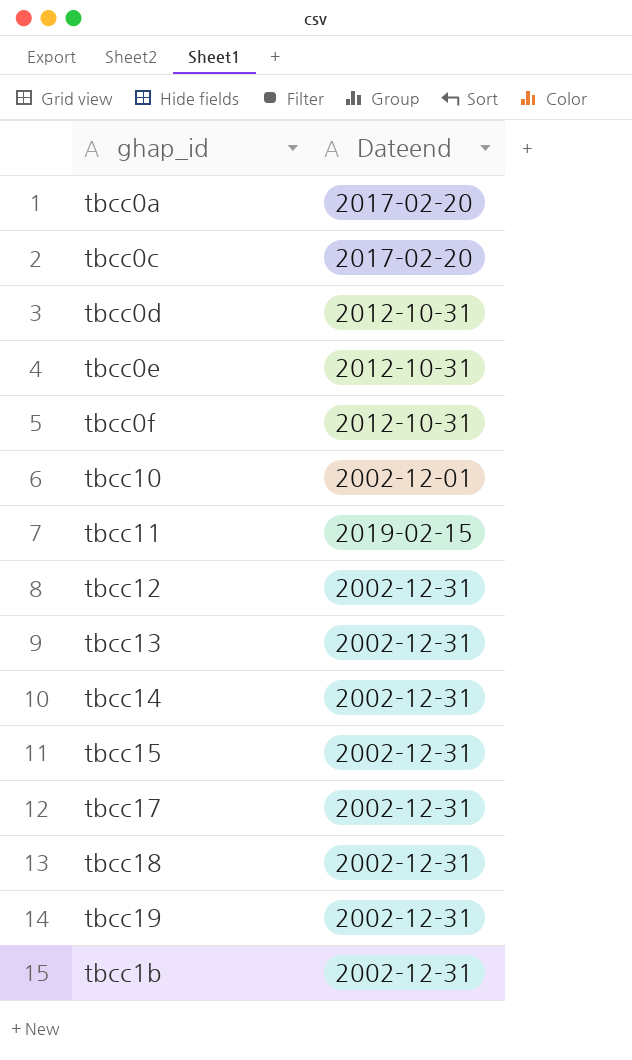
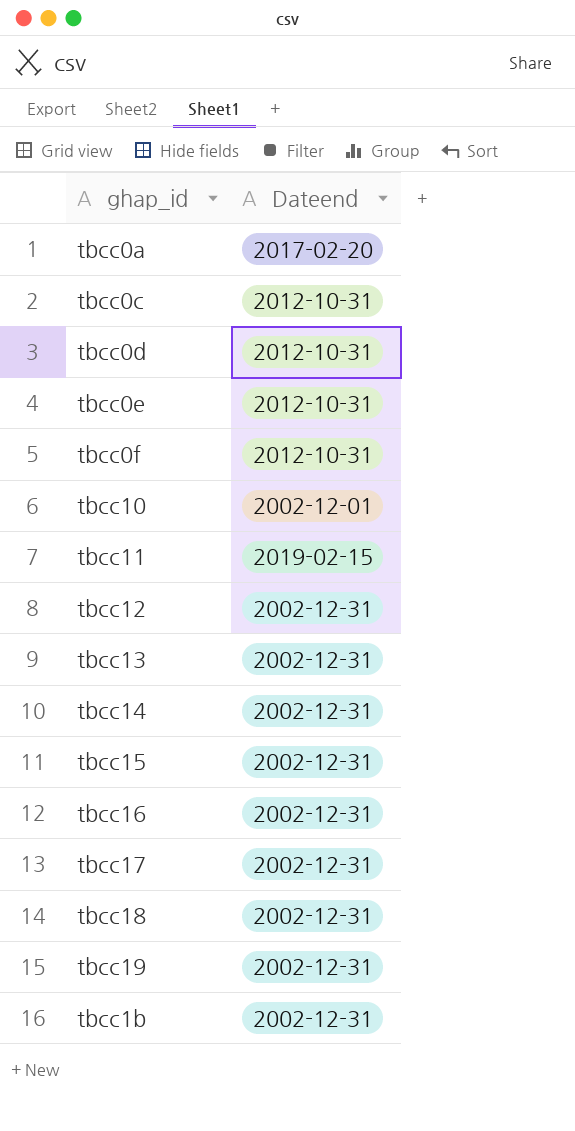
tbcc0c | Dateend: 2017-02-20 -> 2012-10-31
row tbcc16: none -> 2002-12-31

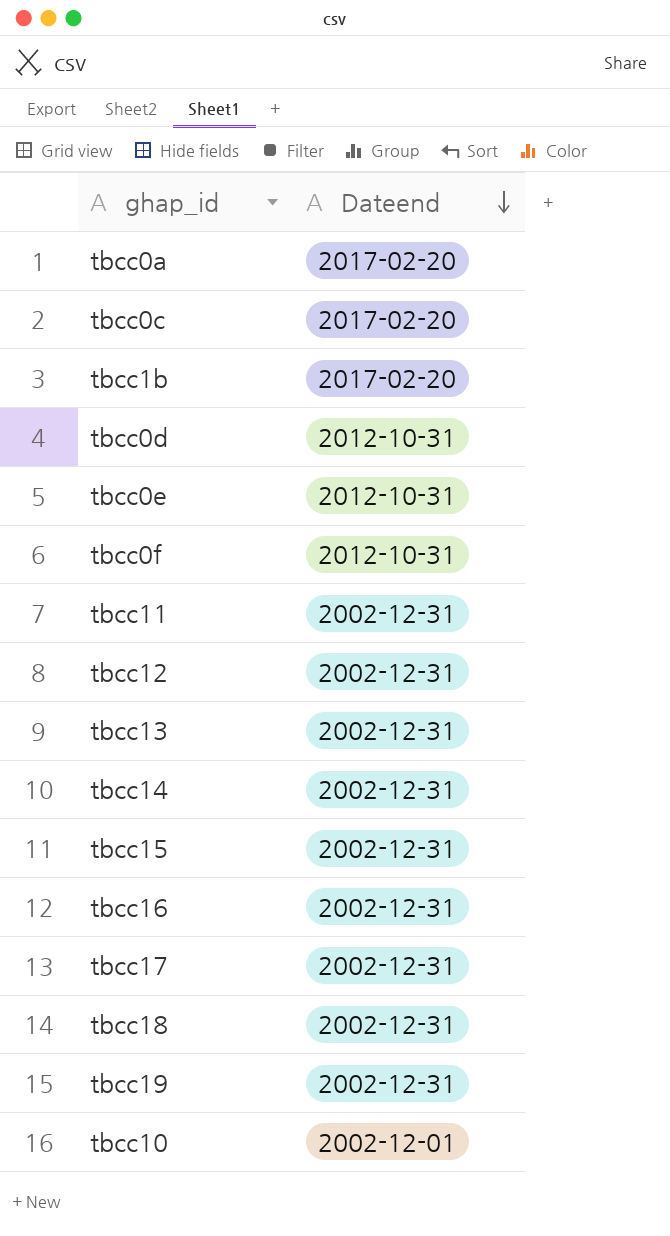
row order: none -> Dateend descending
tbcc0c | Dateend: 2012-10-31 -> 2017-02-20
tbcc1b | Dateend: 2002-12-31 -> 2017-02-20
tbcc11 | Dateend: 2019-02-15 -> 2002-12-31

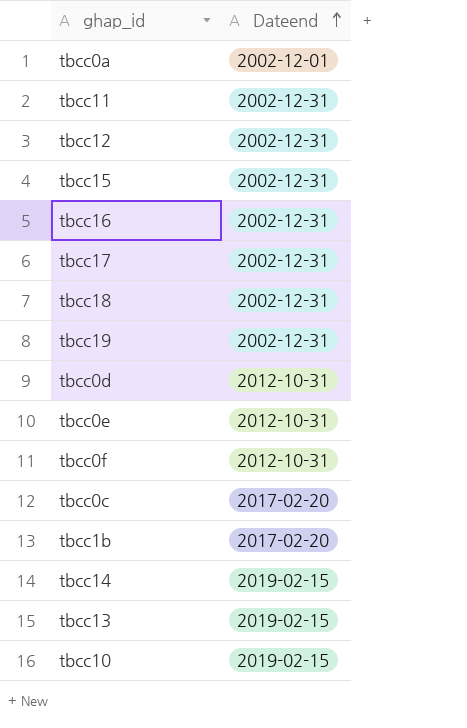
row order: Dateend descending -> Dateend ascending
tbcc0a | Dateend: 2017-02-20 -> 2002-12-01
tbcc14 | Dateend: 2002-12-31 -> 2019-02-15
tbcc13 | Dateend: 2002-12-31 -> 2019-02-15
tbcc10 | Dateend: 2002-12-01 -> 2019-02-15

